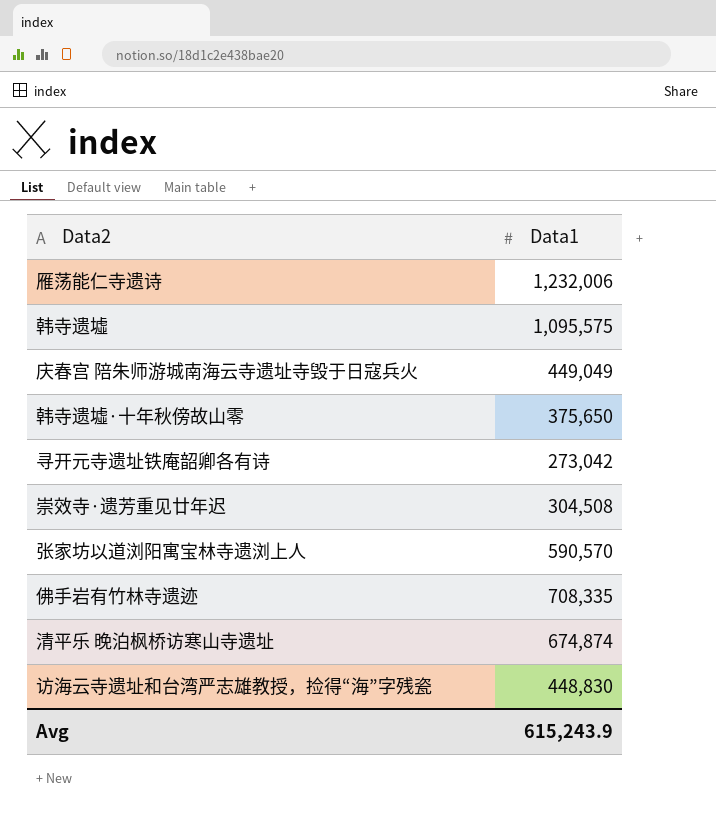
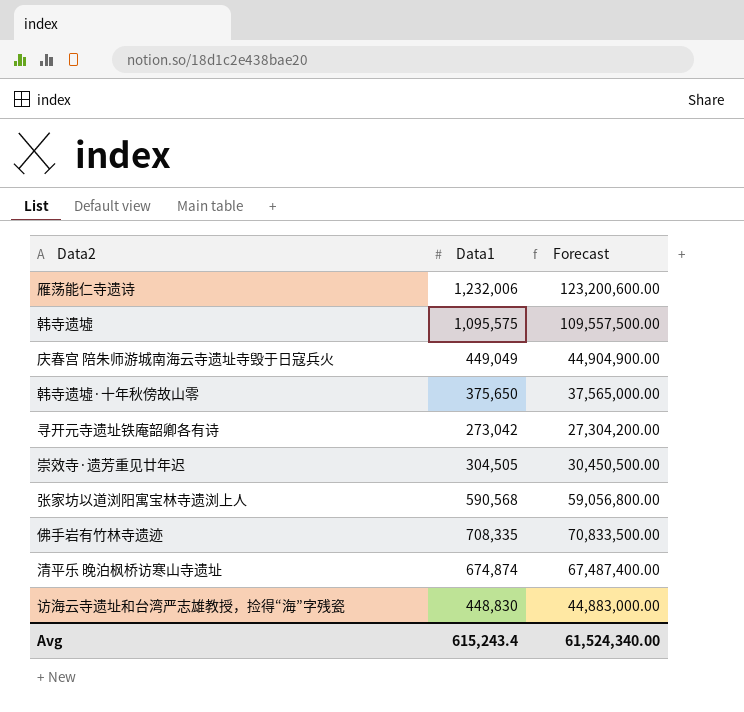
column Forecast | formula: none -> [Data1] * 100
崇效寺·遗芳重见廿年迟 | Data1: 304,508 -> 304,505
张家坊以道浏阳寓宝林寺遗浏上人 | Data1: 590,570 -> 590,568
Avg | Data1: 615,243.9 -> 615,243.4

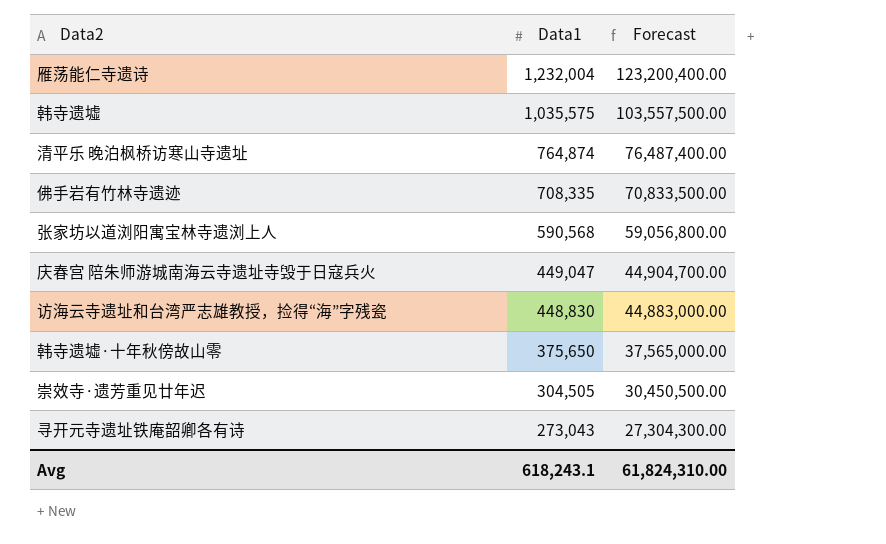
row order: none -> Data1 descending
雁荡能仁寺遗诗 | Data1: 1,232,006 -> 1,232,004
雁荡能仁寺遗诗 | Forecast: 123,200,600.00 -> 123,200,400.00
韩寺遗墟 | Data1: 1,095,575 -> 1,035,575
韩寺遗墟 | Forecast: 109,557,500.00 -> 103,557,500.00
清平乐 晚泊枫桥访寒山寺遗址 | Data1: 674,874 -> 764,874
清平乐 晚泊枫桥访寒山寺遗址 | Forecast: 67,487,400.00 -> 76,487,400.00
庆春宫 陪朱师游城南海云寺遗址寺毁于日寇兵火 | Data1: 449,049 -> 449,047
庆春宫 陪朱师游城南海云寺遗址寺毁于日寇兵火 | Forecast: 44,904,900.00 -> 44,904,700.00
寻开元寺遗址铁庵韶卿各有诗 | Data1: 273,042 -> 273,043
寻开元寺遗址铁庵韶卿各有诗 | Forecast: 27,304,200.00 -> 27,304,300.00
Avg | Data1: 615,243.4 -> 618,243.1
Avg | Forecast: 61,524,340.00 -> 61,824,310.00

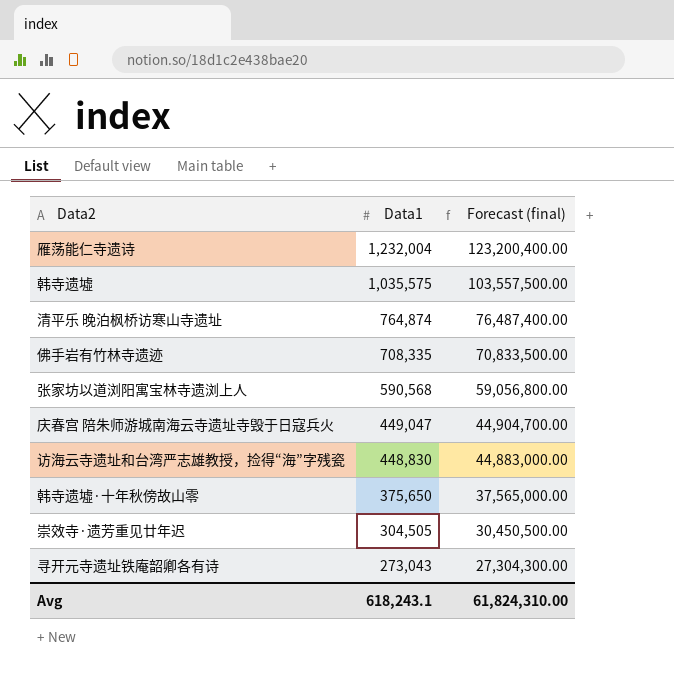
column name: Forecast -> Forecast (final)

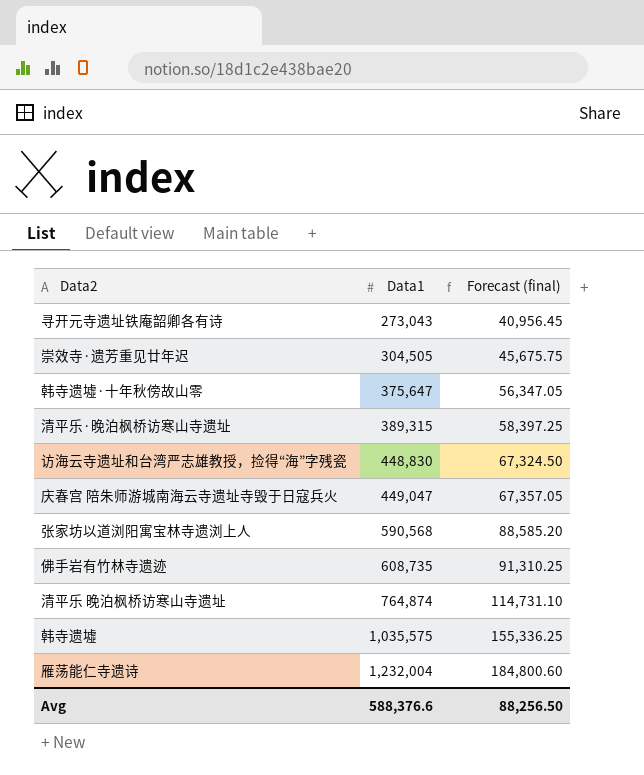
row order: Data1 descending -> Data1 ascending
column Forecast (final) | formula: [Data1] * 100 -> [Data1] * 0.15
韩寺遗墟·十年秋傍故山零 | Data1: 375,650 -> 375,647
row 清平乐·晚泊枫桥访寒山寺遗址: none -> 389,315 | 58,397.25
佛手岩有竹林寺遗迹 | Data1: 708,335 -> 608,735
Avg | Data1: 618,243.1 -> 588,376.6
Avg | Forecast (final): 61,824,310.00 -> 88,256.50

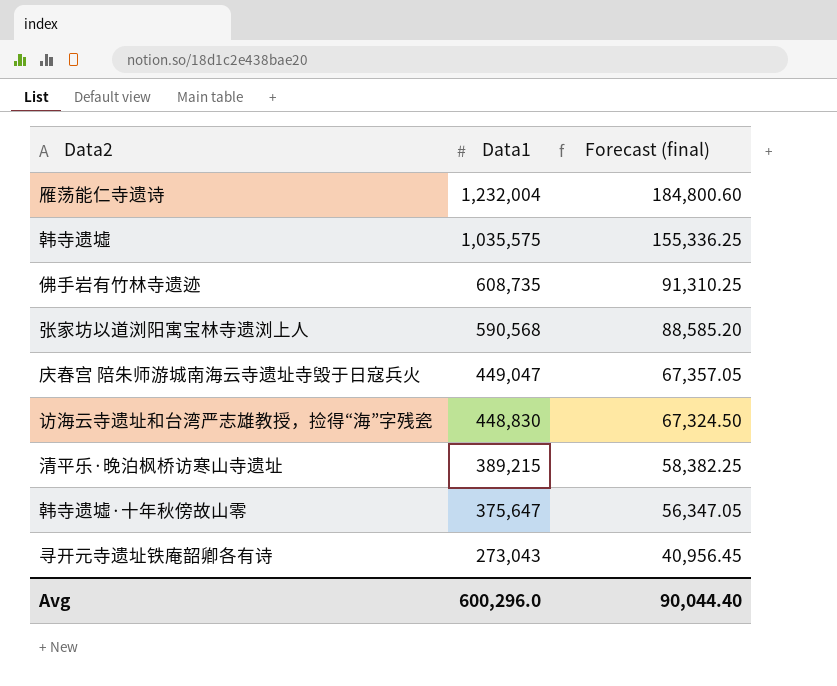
row order: Data1 ascending -> Data1 descending
row 崇效寺·遗芳重见廿年迟: 304,505 | 45,675.75 -> none
row 清平乐 晚泊枫桥访寒山寺遗址: 764,874 | 114,731.10 -> none
清平乐·晚泊枫桥访寒山寺遗址 | Data1: 389,315 -> 389,215
清平乐·晚泊枫桥访寒山寺遗址 | Forecast (final): 58,397.25 -> 58,382.25
Avg | Data1: 588,376.6 -> 600,296.0
Avg | Forecast (final): 88,256.50 -> 90,044.40

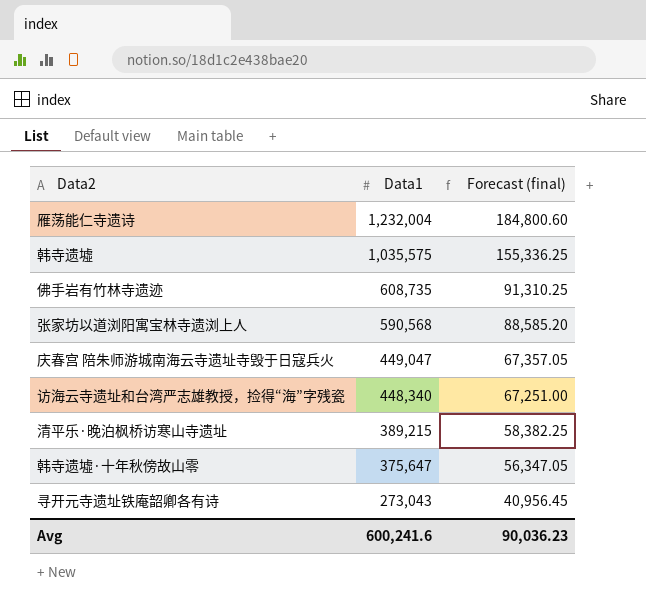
访海云寺遗址和台湾严志雄教授，捡得“海”字残瓷 | Data1: 448,830 -> 448,340
访海云寺遗址和台湾严志雄教授，捡得“海”字残瓷 | Forecast (final): 67,324.50 -> 67,251.00
Avg | Data1: 600,296.0 -> 600,241.6
Avg | Forecast (final): 90,044.40 -> 90,036.23

